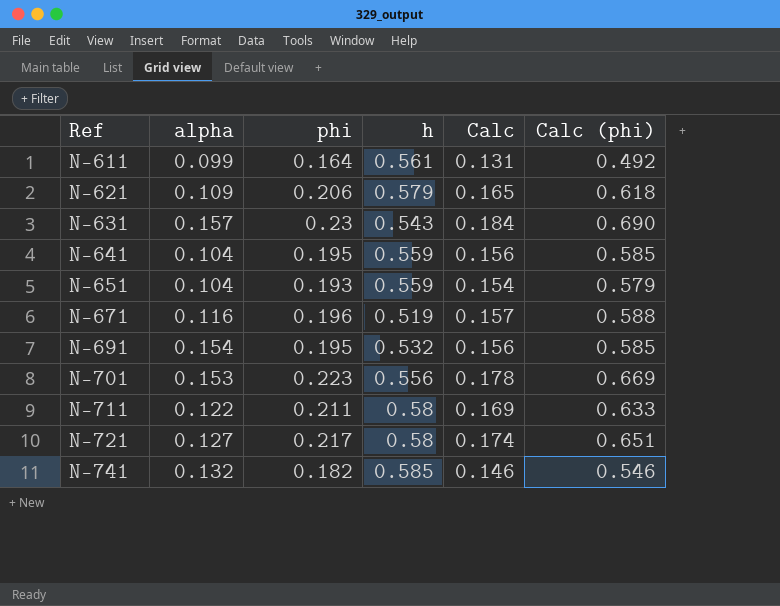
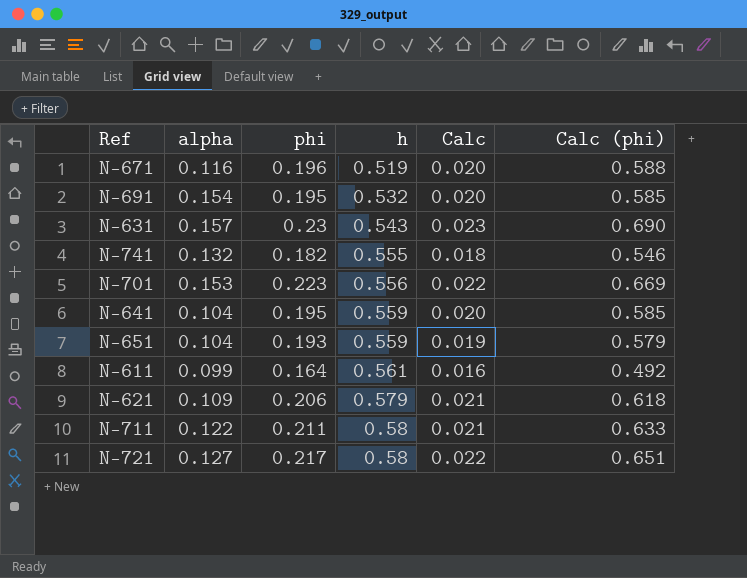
row order: Ref ascending -> h ascending
column Calc | formula: [phi] * 0.8 -> [phi] * 0.1
N-741 | h: 0.585 -> 0.555

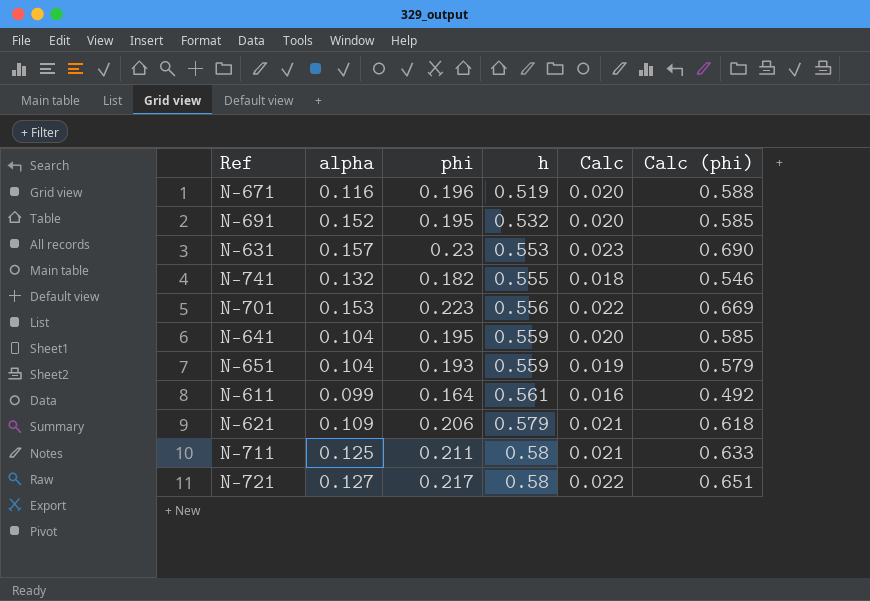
N-691 | alpha: 0.154 -> 0.152
N-631 | h: 0.543 -> 0.553
N-711 | alpha: 0.122 -> 0.125

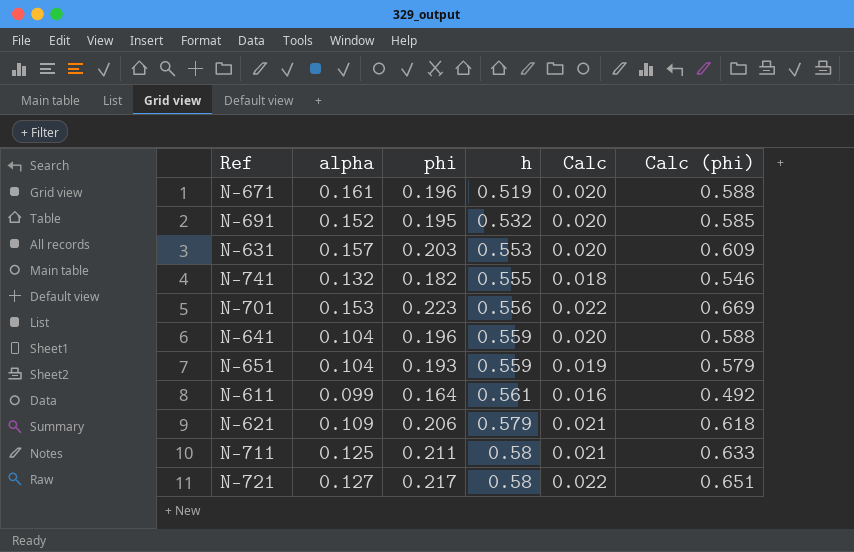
N-671 | alpha: 0.116 -> 0.161
N-631 | phi: 0.23 -> 0.203
N-631 | Calc: 0.023 -> 0.020
N-631 | Calc (phi): 0.690 -> 0.609
N-641 | phi: 0.195 -> 0.196
N-641 | Calc (phi): 0.585 -> 0.588

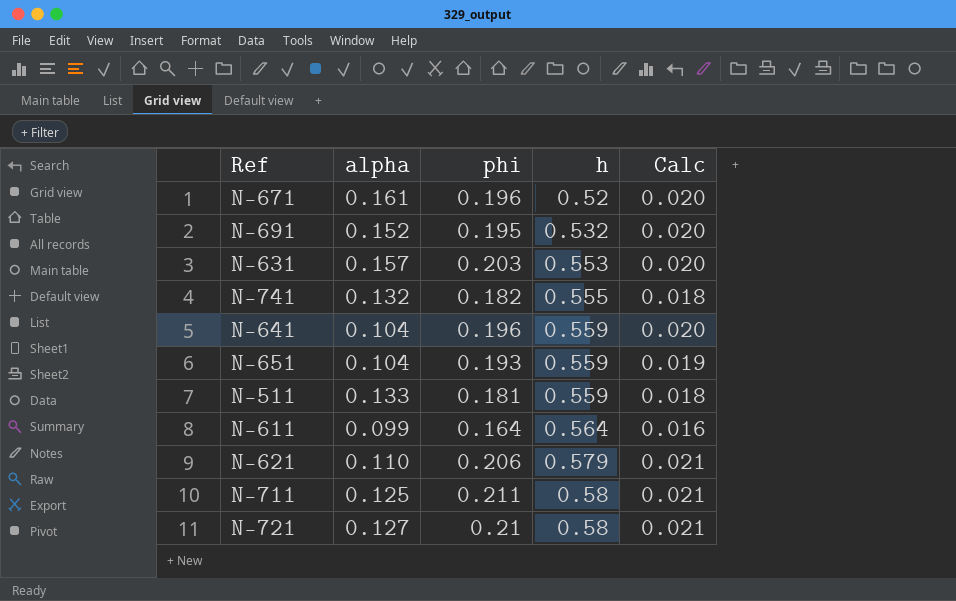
column Calc (phi) | formula: [phi] * 3 -> none
row N-701: 0.153 | 0.223 | 0.556 | 0.022 | 0.669 -> none
N-671 | h: 0.519 -> 0.52
row N-511: none -> 0.133 | 0.181 | 0.559 | 0.018
N-611 | h: 0.561 -> 0.564
N-621 | alpha: 0.109 -> 0.110
N-721 | phi: 0.217 -> 0.21
N-721 | Calc: 0.022 -> 0.021

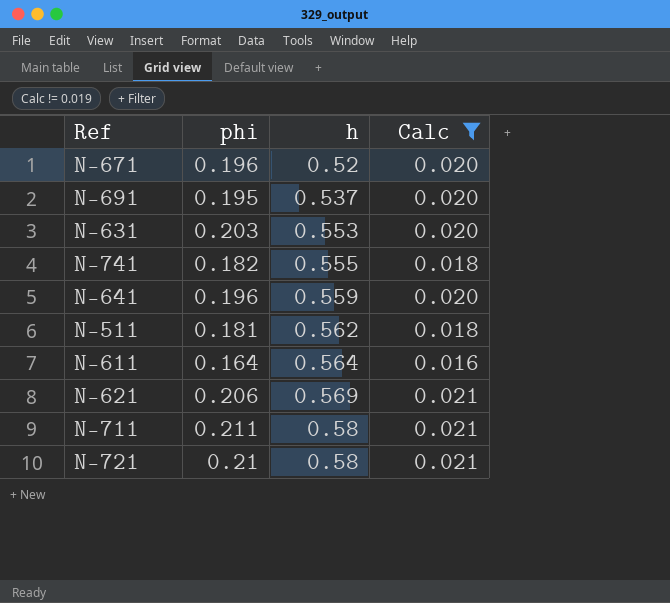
filter: none -> Calc != 0.019
column alpha | position: 2 -> none
N-691 | h: 0.532 -> 0.537
N-511 | h: 0.559 -> 0.562
N-621 | h: 0.579 -> 0.569

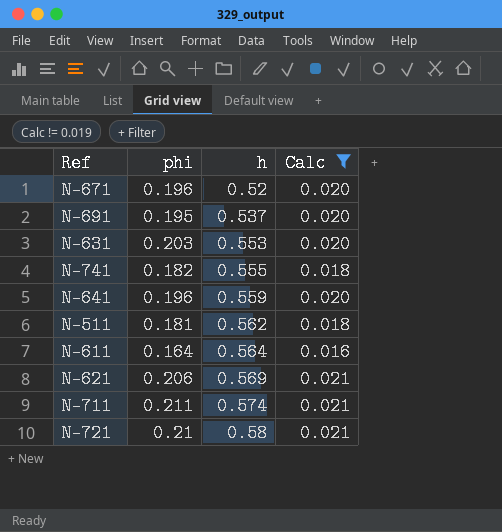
N-711 | h: 0.58 -> 0.574

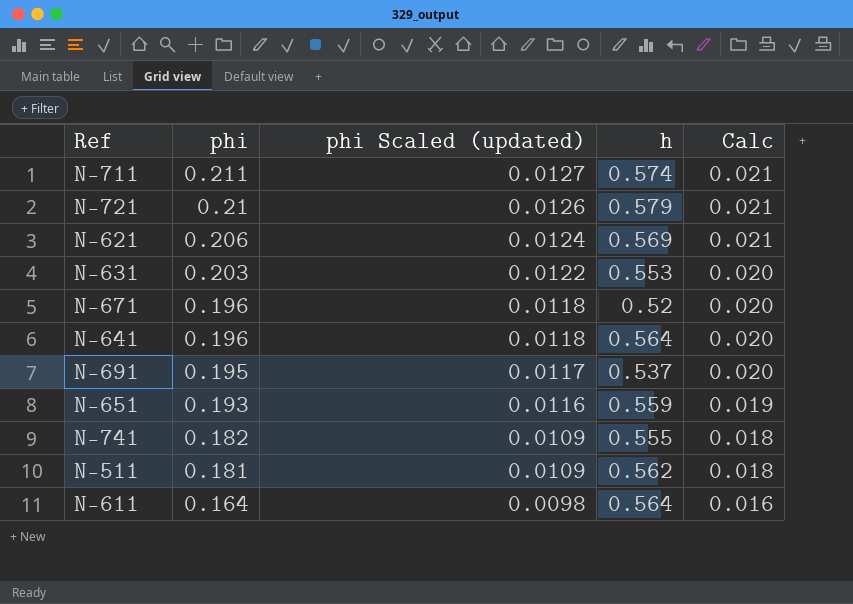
filter: Calc != 0.019 -> none
row order: h ascending -> phi descending
column phi Scaled (updated) | formula: none -> [phi] * 0.06
N-721 | h: 0.58 -> 0.579
N-641 | h: 0.559 -> 0.564

